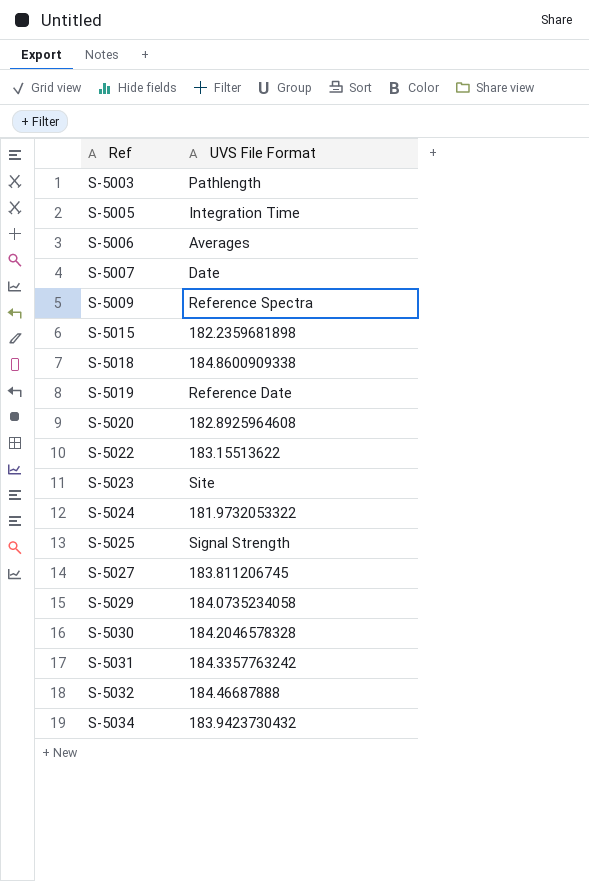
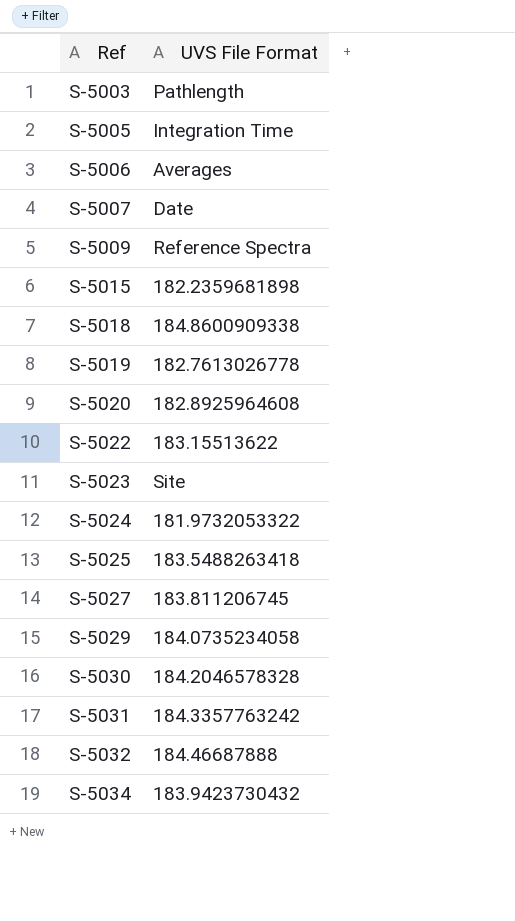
S-5019 | UVS File Format: Reference Date -> 182.7613026778
S-5025 | UVS File Format: Signal Strength -> 183.5488263418

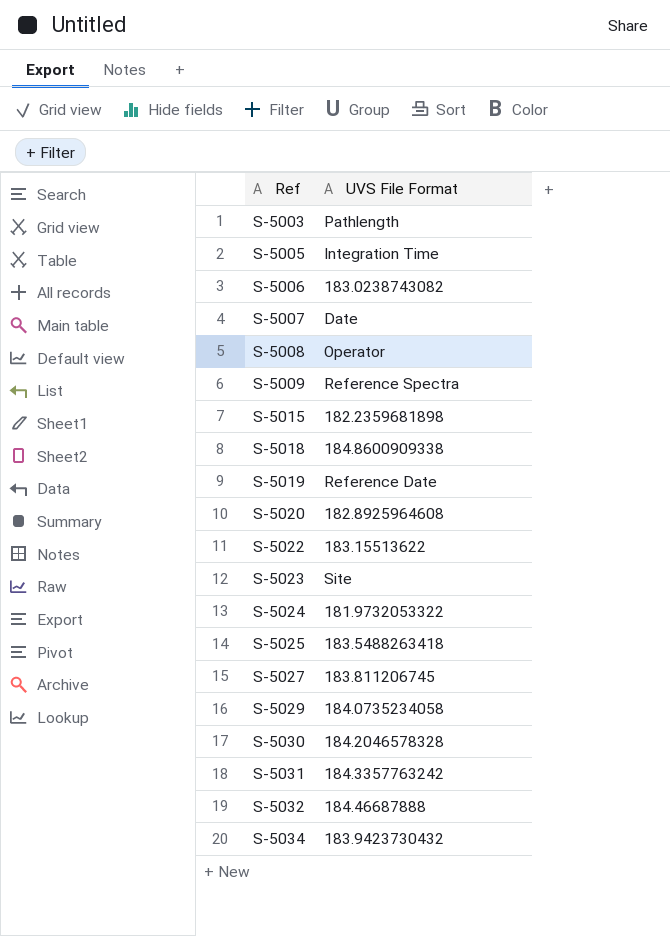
S-5006 | UVS File Format: Averages -> 183.0238743082
row S-5008: none -> Operator
S-5019 | UVS File Format: 182.7613026778 -> Reference Date

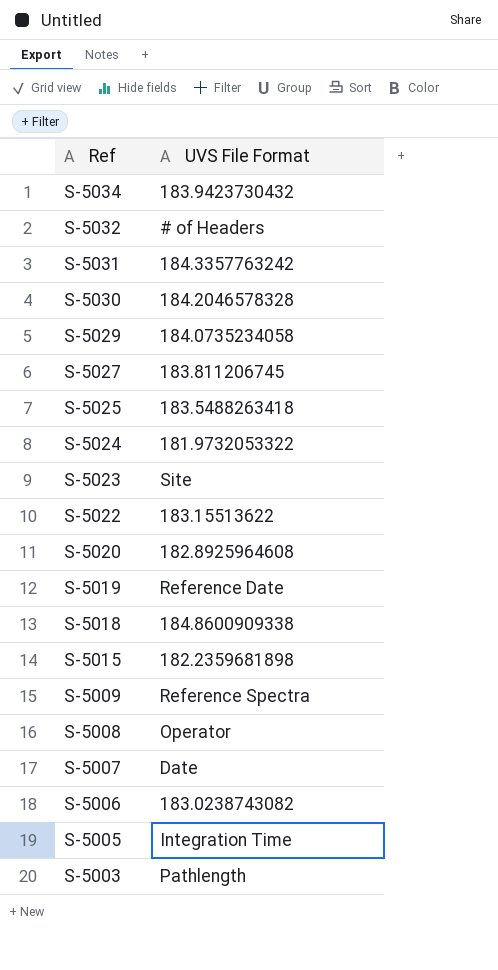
row order: Ref ascending -> Ref descending
S-5032 | UVS File Format: 184.46687888 -> # of Headers

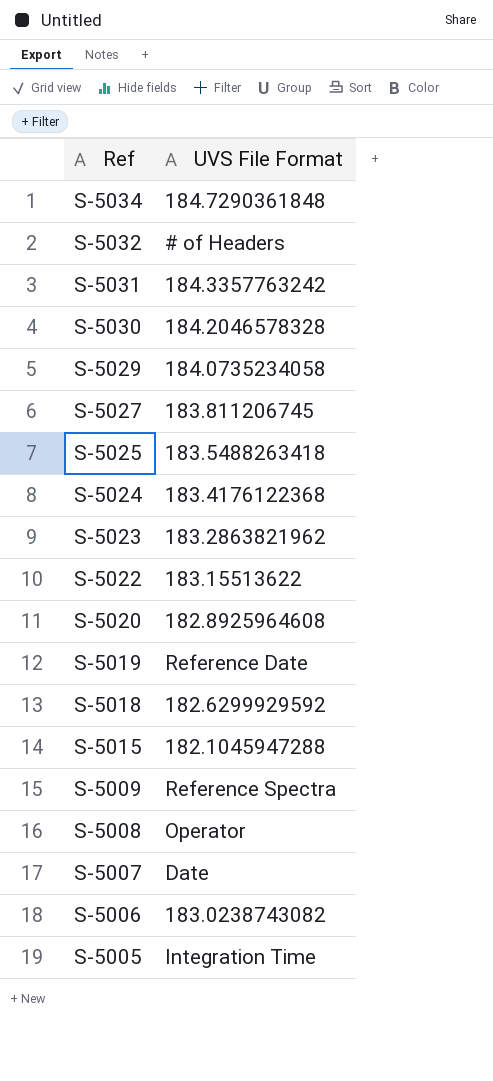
row S-5003: Pathlength -> none
S-5034 | UVS File Format: 183.9423730432 -> 184.7290361848
S-5024 | UVS File Format: 181.9732053322 -> 183.4176122368
S-5023 | UVS File Format: Site -> 183.2863821962
S-5018 | UVS File Format: 184.8600909338 -> 182.6299929592
S-5015 | UVS File Format: 182.2359681898 -> 182.1045947288

